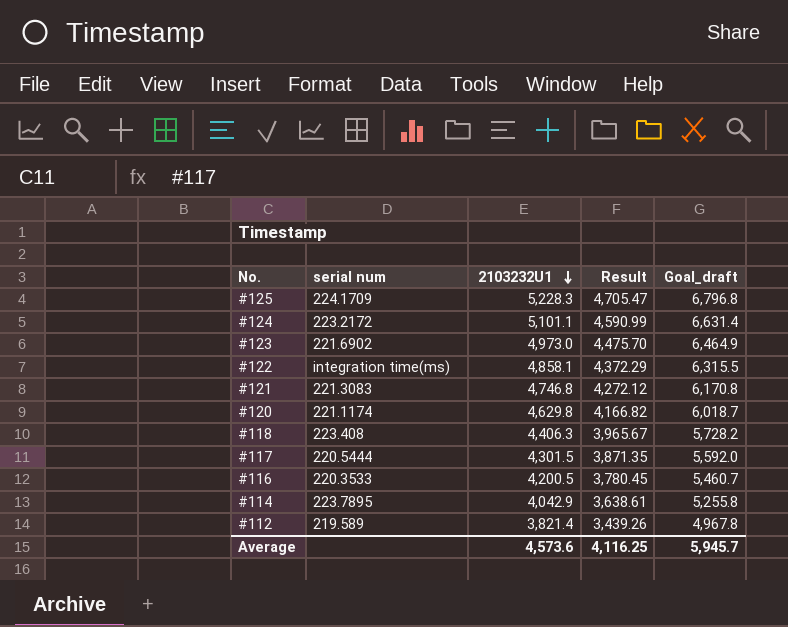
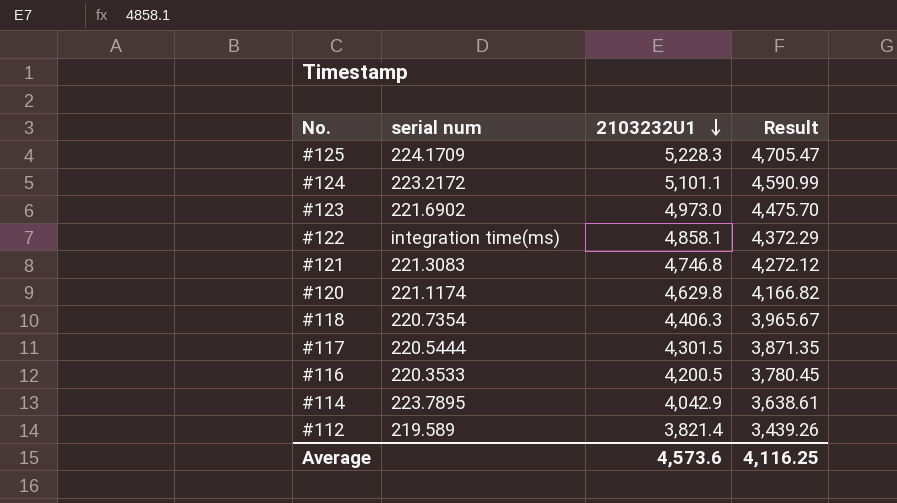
column Goal_draft | formula: [2103232U1] * 1.3 -> none
#118 | serial num: 223.408 -> 220.7354

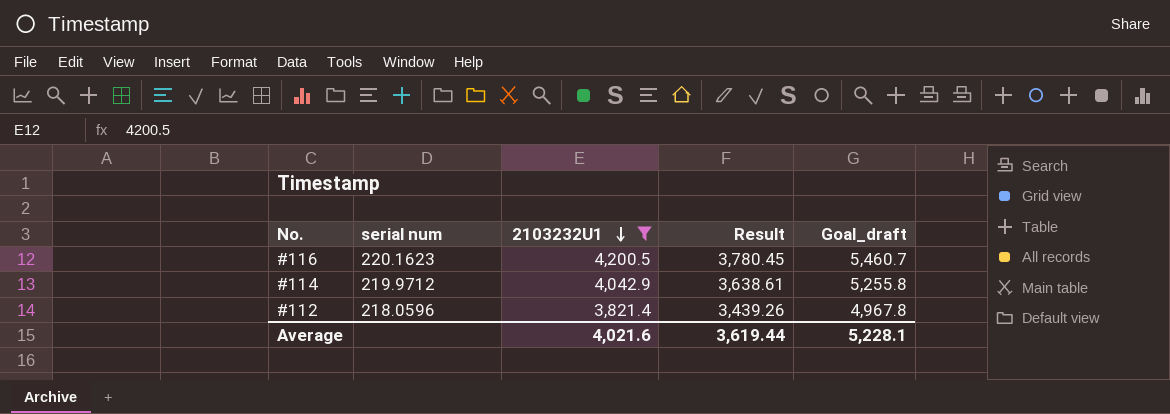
filter: none -> 2103232U1 <= 4,200.5
column Goal_draft | formula: none -> [2103232U1] * 1.3
#116 | serial num: 220.3533 -> 220.1623
#114 | serial num: 223.7895 -> 219.9712
#112 | serial num: 219.589 -> 218.0596
Average | 2103232U1: 4,573.6 -> 4,021.6
Average | Result: 4,116.25 -> 3,619.44

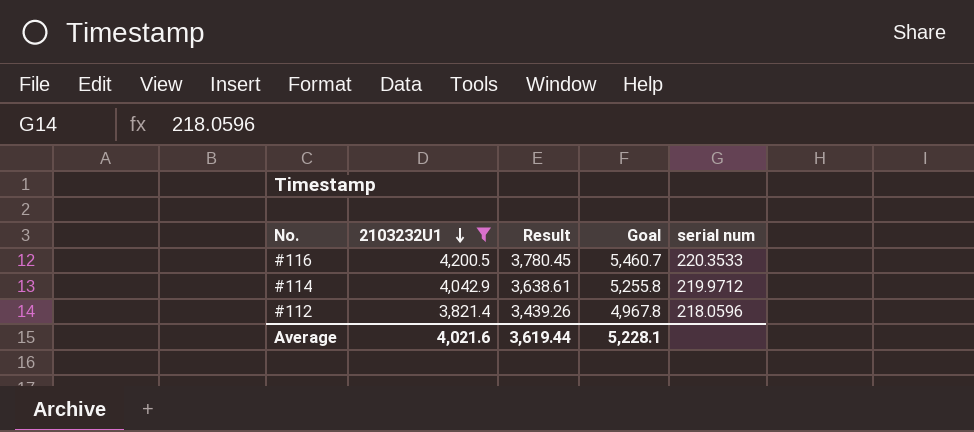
column name: Goal_draft -> Goal
column serial num | position: 2 -> 5
#116 | serial num: 220.1623 -> 220.3533

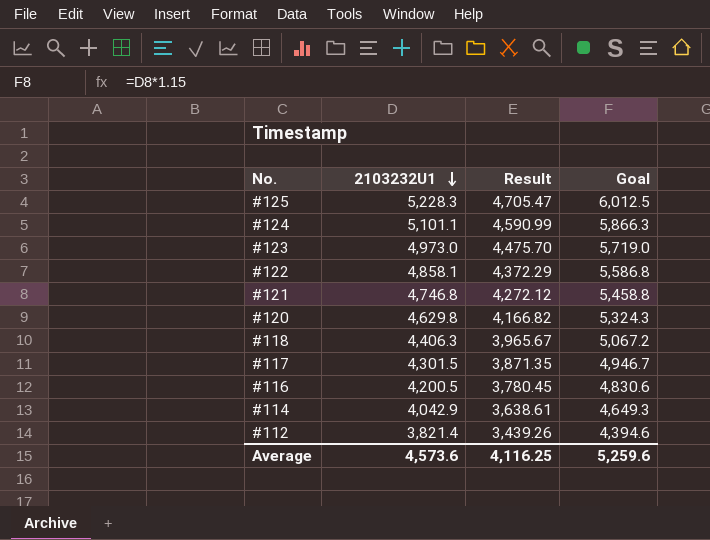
filter: 2103232U1 <= 4,200.5 -> none
column serial num | position: 5 -> none
column Goal | formula: [2103232U1] * 1.3 -> [2103232U1] * 1.15
Average | 2103232U1: 4,021.6 -> 4,573.6
Average | Result: 3,619.44 -> 4,116.25
Average | Goal: 5,228.1 -> 5,259.6

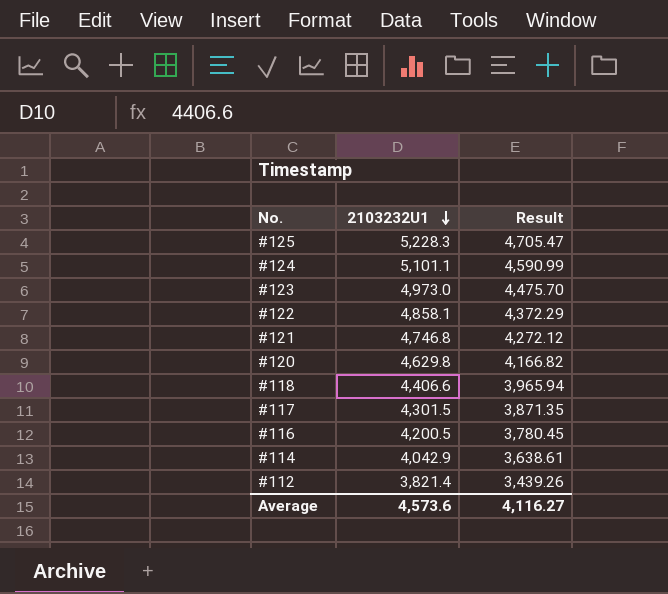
column Goal | formula: [2103232U1] * 1.15 -> none
#118 | 2103232U1: 4,406.3 -> 4,406.6
#118 | Result: 3,965.67 -> 3,965.94
Average | Result: 4,116.25 -> 4,116.27

